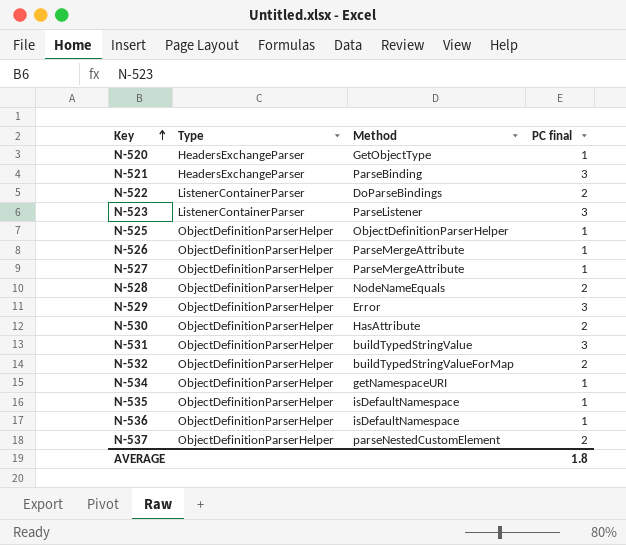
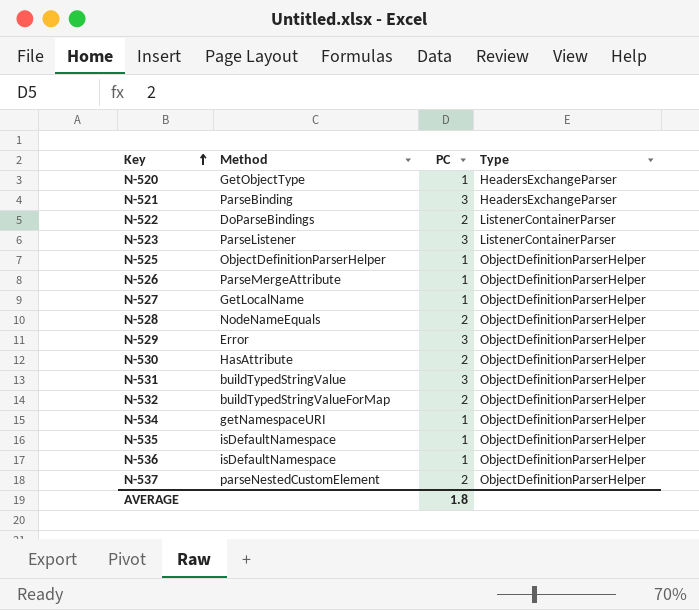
column name: PC final -> PC
column Type | position: 2 -> 4
N-527 | Method: ParseMergeAttribute -> GetLocalName

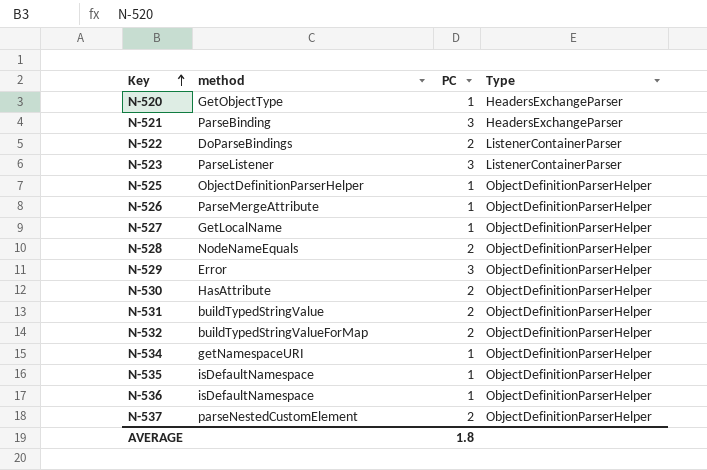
column name: Method -> method
N-531 | PC: 3 -> 2

